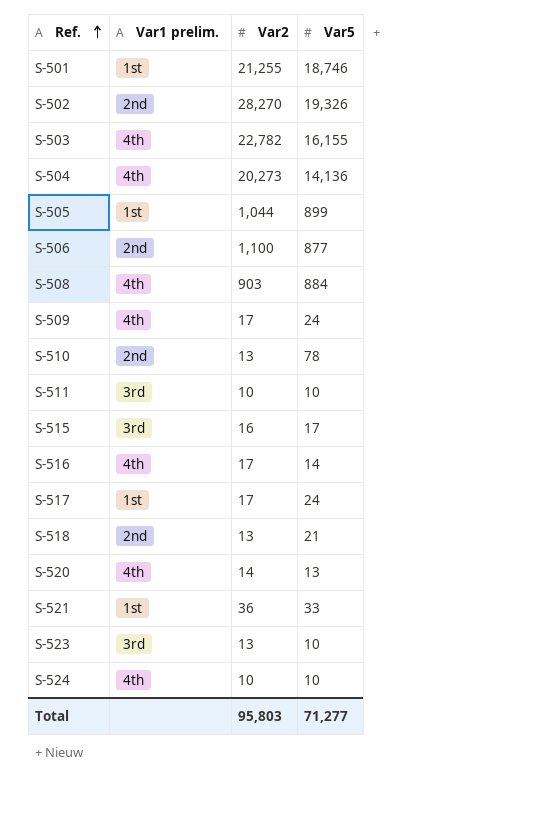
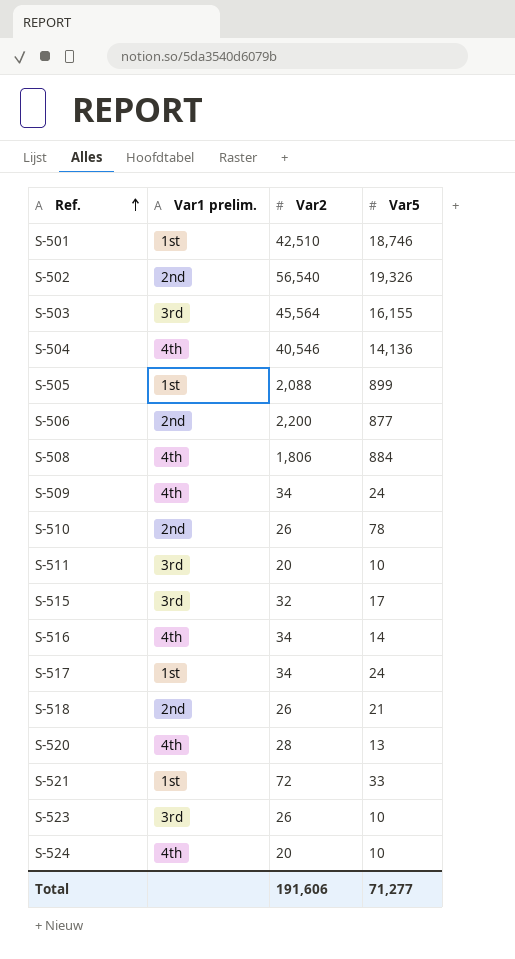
S-501 | Var2: 21,255 -> 42,510
S-502 | Var2: 28,270 -> 56,540
S-503 | Var1 prelim.: 4th -> 3rd
S-503 | Var2: 22,782 -> 45,564
S-504 | Var2: 20,273 -> 40,546
S-505 | Var2: 1,044 -> 2,088
S-506 | Var2: 1,100 -> 2,200
S-508 | Var2: 903 -> 1,806
S-509 | Var2: 17 -> 34
S-510 | Var2: 13 -> 26
S-511 | Var2: 10 -> 20
S-515 | Var2: 16 -> 32
S-516 | Var2: 17 -> 34
S-517 | Var2: 17 -> 34
S-518 | Var2: 13 -> 26
S-520 | Var2: 14 -> 28
S-521 | Var2: 36 -> 72
S-523 | Var2: 13 -> 26
S-524 | Var2: 10 -> 20
Total | Var2: 95,803 -> 191,606

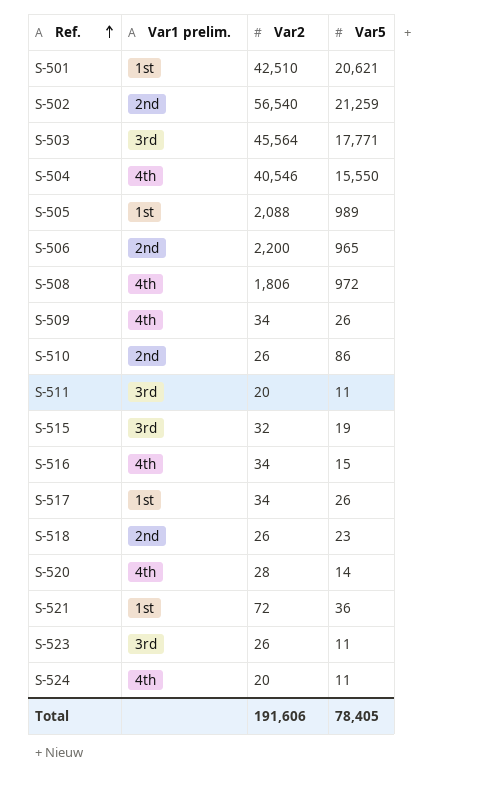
S-501 | Var5: 18,746 -> 20,621
S-502 | Var5: 19,326 -> 21,259
S-503 | Var5: 16,155 -> 17,771
S-504 | Var5: 14,136 -> 15,550
S-505 | Var5: 899 -> 989
S-506 | Var5: 877 -> 965
S-508 | Var5: 884 -> 972
S-509 | Var5: 24 -> 26
S-510 | Var5: 78 -> 86
S-511 | Var5: 10 -> 11
S-515 | Var5: 17 -> 19
S-516 | Var5: 14 -> 15
S-517 | Var5: 24 -> 26
S-518 | Var5: 21 -> 23
S-520 | Var5: 13 -> 14
S-521 | Var5: 33 -> 36
S-523 | Var5: 10 -> 11
S-524 | Var5: 10 -> 11
Total | Var5: 71,277 -> 78,405

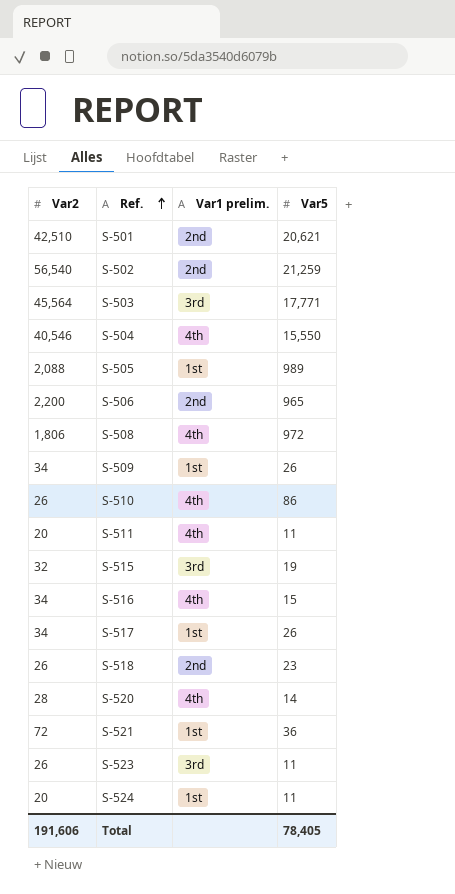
column Var2 | position: 3 -> 1
S-501 | Var1 prelim.: 1st -> 2nd
S-509 | Var1 prelim.: 4th -> 1st
S-510 | Var1 prelim.: 2nd -> 4th
S-511 | Var1 prelim.: 3rd -> 4th
S-524 | Var1 prelim.: 4th -> 1st

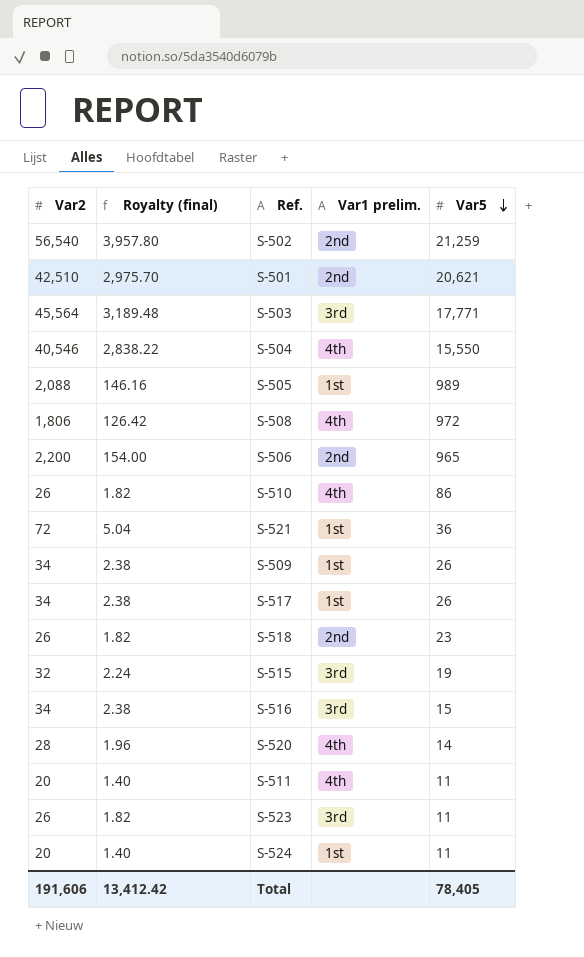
row order: Ref. ascending -> Var5 descending
column Royalty (final) | formula: none -> [Var2] * 0.07
S-516 | Var1 prelim.: 4th -> 3rd

